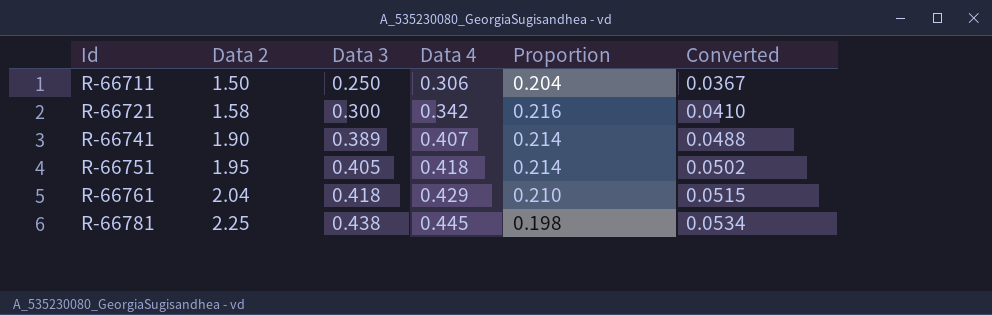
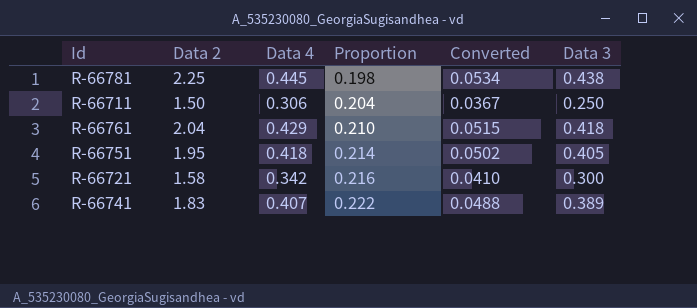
row order: Id ascending -> Proportion ascending
column Data 3 | position: 3 -> 6
R-66741 | Data 2: 1.90 -> 1.83
R-66741 | Proportion: 0.214 -> 0.222

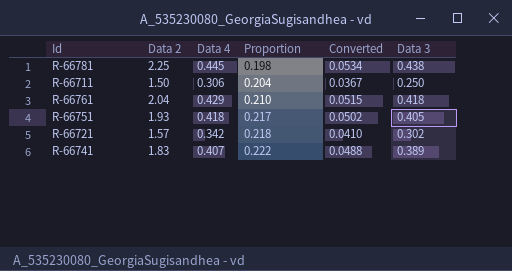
R-66751 | Data 2: 1.95 -> 1.93
R-66751 | Proportion: 0.214 -> 0.217
R-66721 | Data 2: 1.58 -> 1.57
R-66721 | Proportion: 0.216 -> 0.218
R-66721 | Data 3: 0.300 -> 0.302

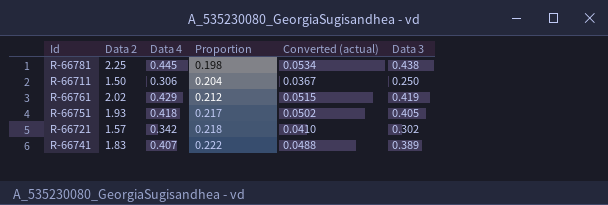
column name: Converted -> Converted (actual)
R-66761 | Data 2: 2.04 -> 2.02
R-66761 | Proportion: 0.210 -> 0.212
R-66761 | Data 3: 0.418 -> 0.419

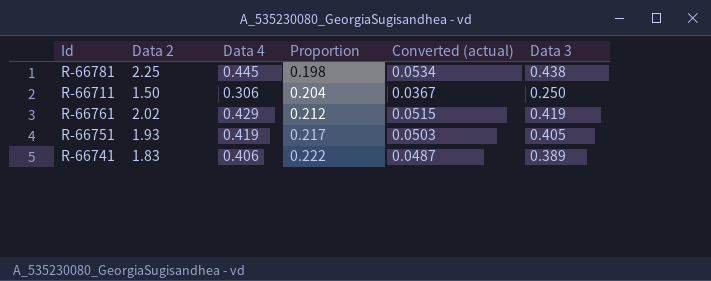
row R-66721: 1.57 | 0.342 | 0.218 | 0.0410 | 0.302 -> none
R-66751 | Data 4: 0.418 -> 0.419
R-66751 | Converted (actual): 0.0502 -> 0.0503
R-66741 | Data 4: 0.407 -> 0.406
R-66741 | Converted (actual): 0.0488 -> 0.0487

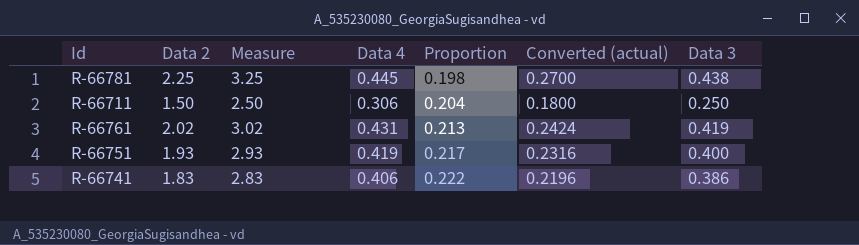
column Measure | formula: none -> [Data 2] + 1
column Converted (actual) | formula: [Data 4] * 0.12 -> [Data 2] * 0.12
R-66761 | Data 4: 0.429 -> 0.431
R-66761 | Proportion: 0.212 -> 0.213
R-66751 | Data 3: 0.405 -> 0.400
R-66741 | Data 3: 0.389 -> 0.386

